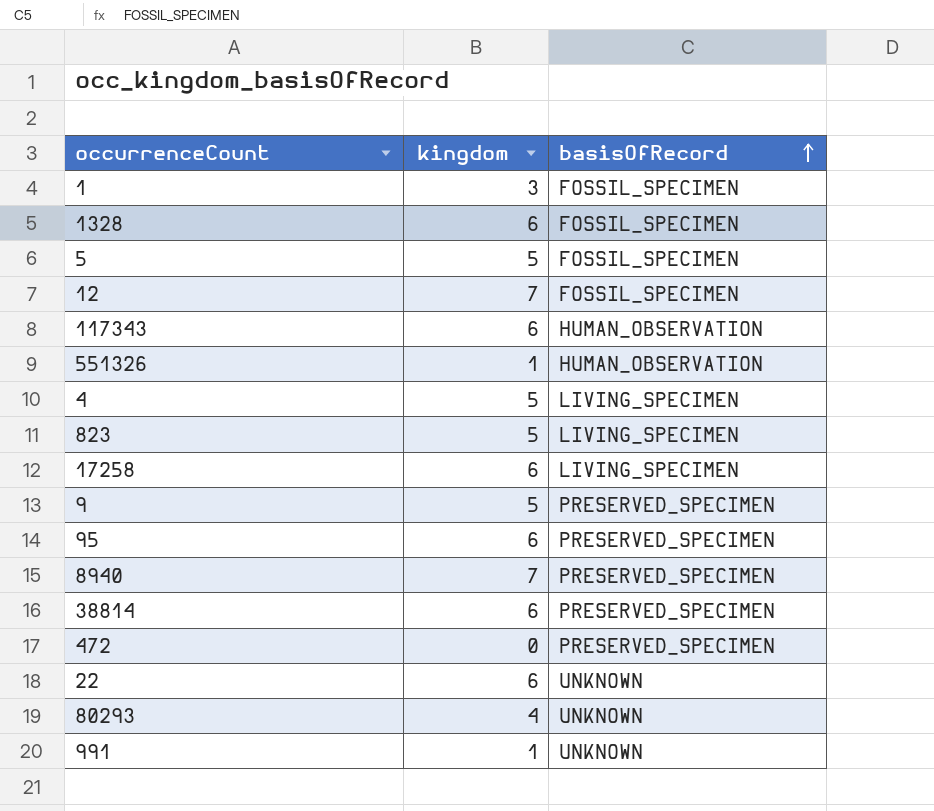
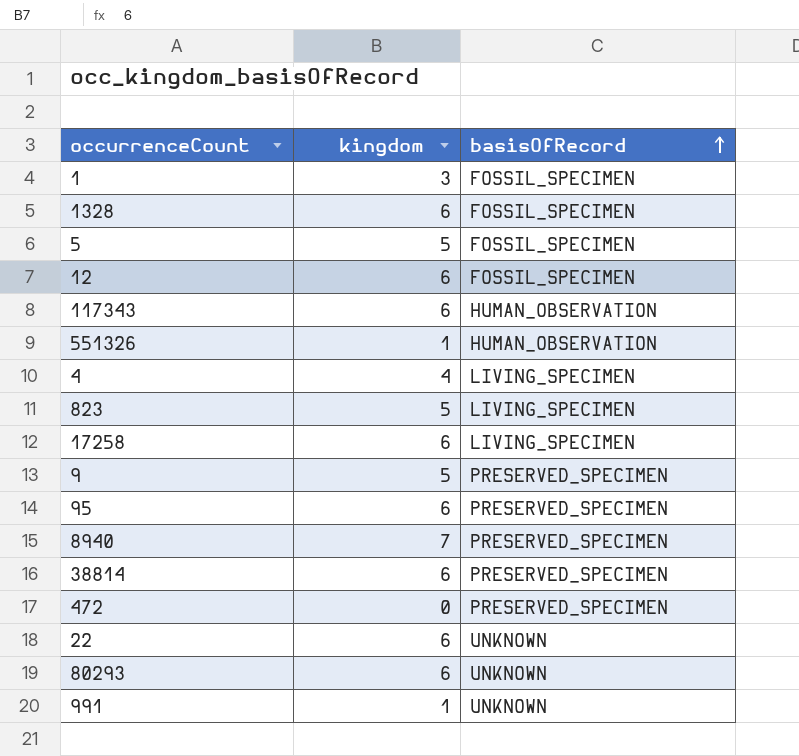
12 | kingdom: 7 -> 6
4 | kingdom: 5 -> 4
80293 | kingdom: 4 -> 6

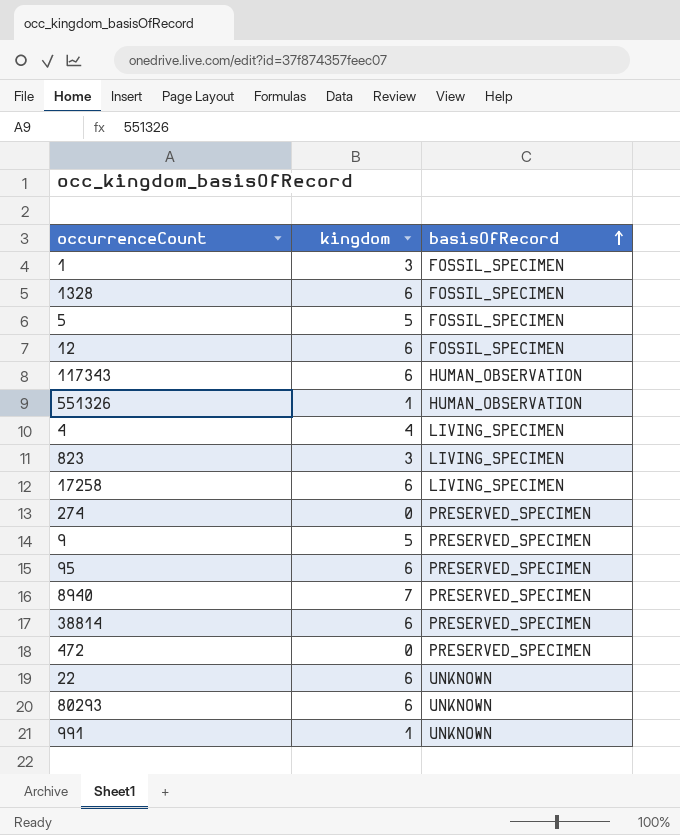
823 | kingdom: 5 -> 3
row 274: none -> 0 | PRESERVED_SPECIMEN

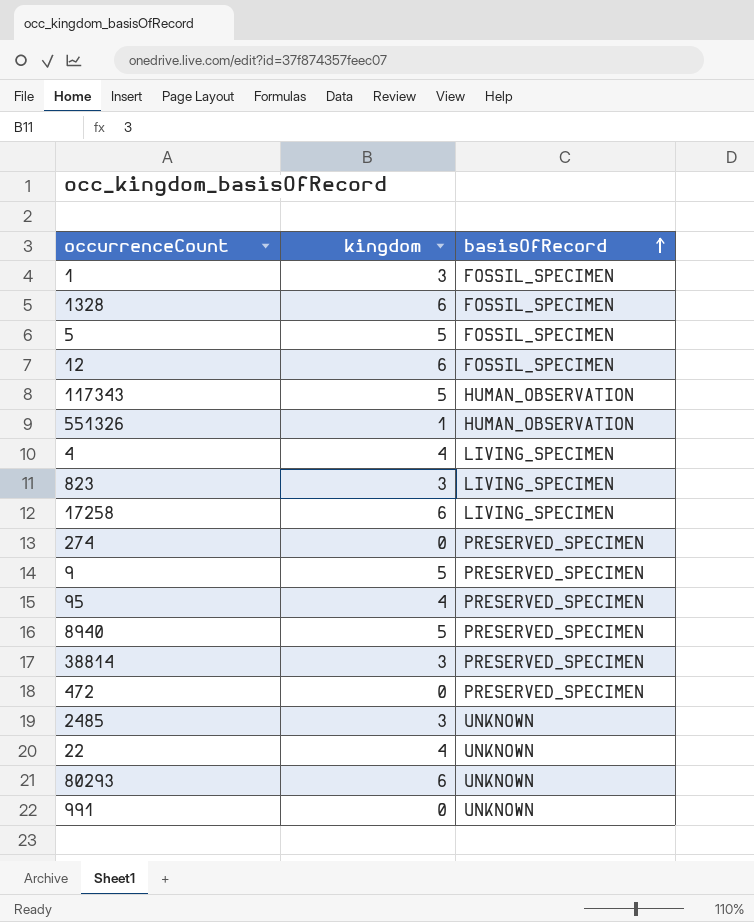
117343 | kingdom: 6 -> 5
95 | kingdom: 6 -> 4
8940 | kingdom: 7 -> 5
38814 | kingdom: 6 -> 3
row 2485: none -> 3 | UNKNOWN
22 | kingdom: 6 -> 4
991 | kingdom: 1 -> 0

